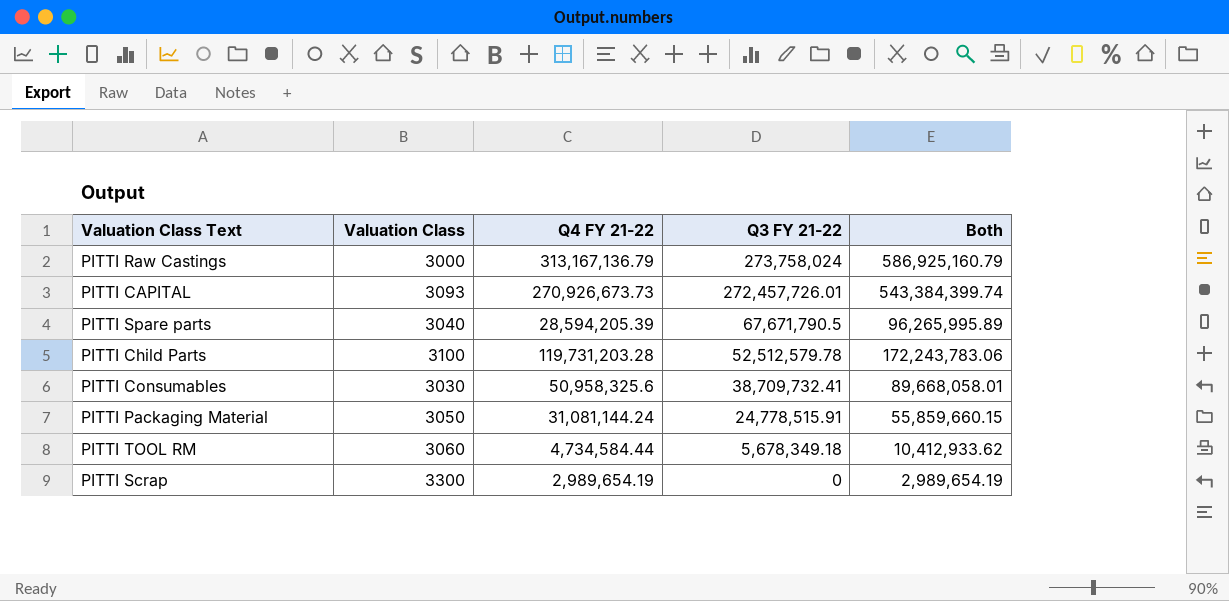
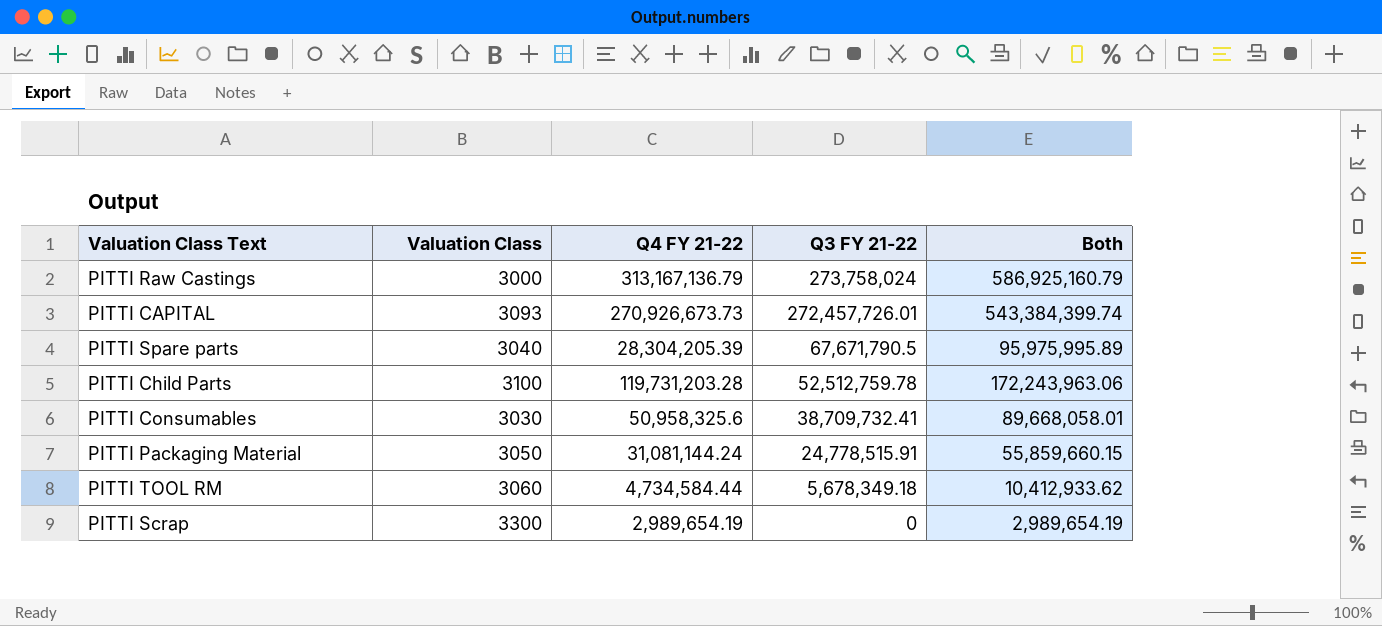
PITTI Spare parts | Q4 FY 21-22: 28,594,205.39 -> 28,304,205.39
PITTI Spare parts | Both: 96,265,995.89 -> 95,975,995.89
PITTI Child Parts | Q3 FY 21-22: 52,512,579.78 -> 52,512,759.78
PITTI Child Parts | Both: 172,243,783.06 -> 172,243,963.06

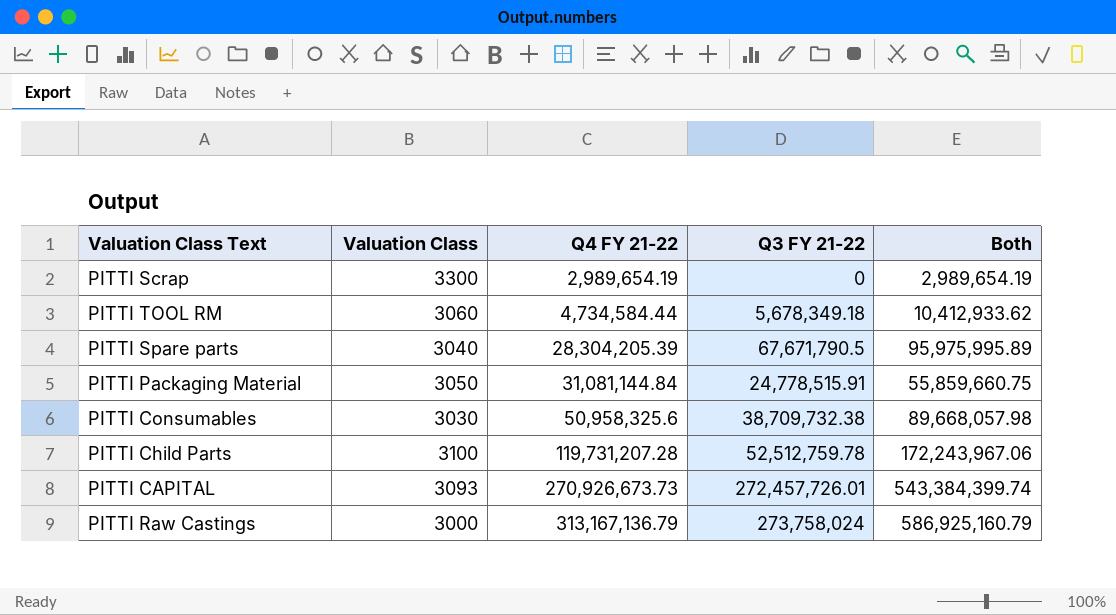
row order: Q3 FY 21-22 descending -> Q4 FY 21-22 ascending
PITTI Packaging Material | Q4 FY 21-22: 31,081,144.24 -> 31,081,144.84
PITTI Packaging Material | Both: 55,859,660.15 -> 55,859,660.75
PITTI Consumables | Q3 FY 21-22: 38,709,732.41 -> 38,709,732.38
PITTI Consumables | Both: 89,668,058.01 -> 89,668,057.98
PITTI Child Parts | Q4 FY 21-22: 119,731,203.28 -> 119,731,207.28
PITTI Child Parts | Both: 172,243,963.06 -> 172,243,967.06

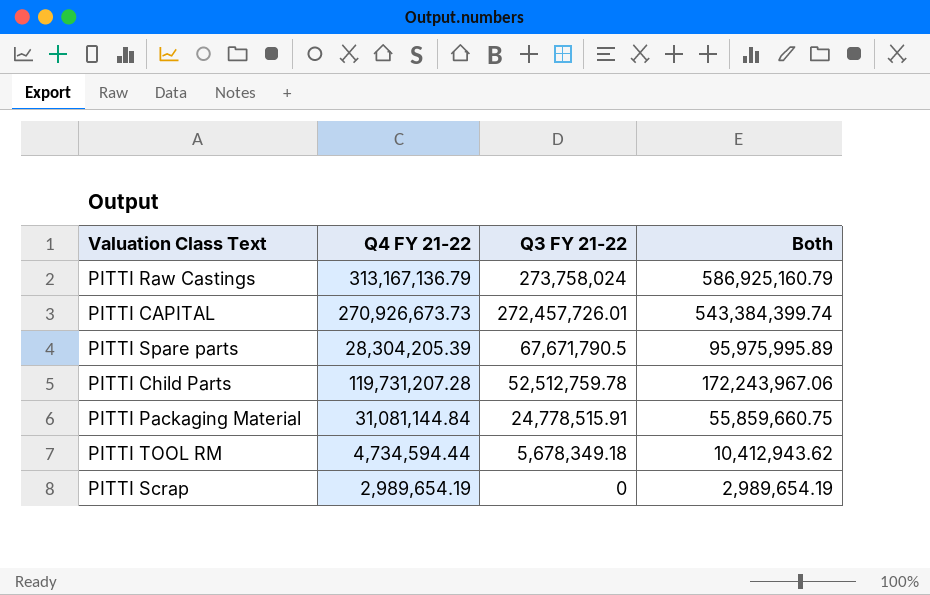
row order: Q4 FY 21-22 ascending -> Q3 FY 21-22 descending
column Valuation Class | position: 2 -> none
row PITTI Consumables: 3030 | 50,958,325.6 | 38,709,732.38 | 89,668,057.98 -> none
PITTI TOOL RM | Q4 FY 21-22: 4,734,584.44 -> 4,734,594.44
PITTI TOOL RM | Both: 10,412,933.62 -> 10,412,943.62

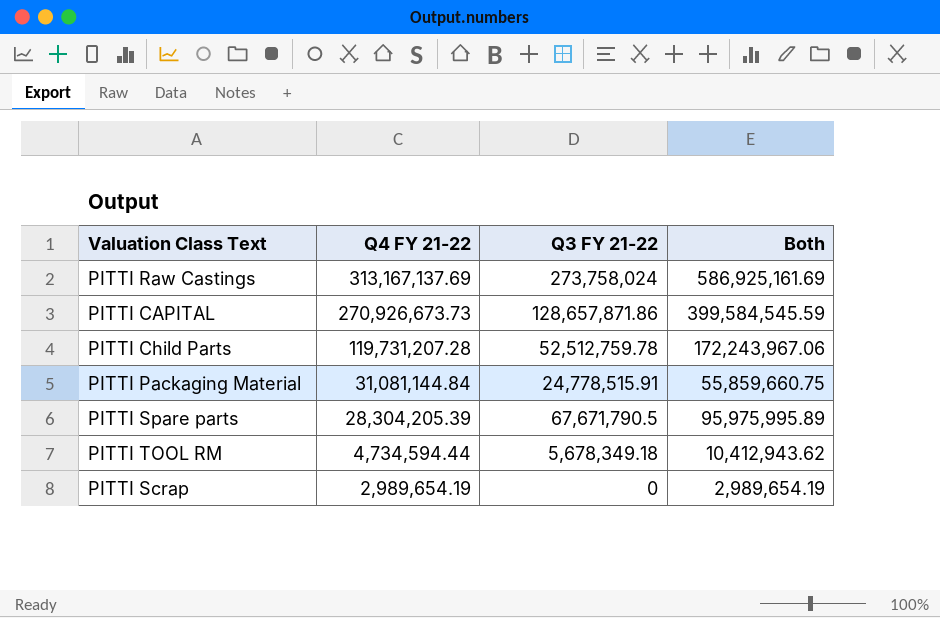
row order: Q3 FY 21-22 descending -> Q4 FY 21-22 descending
PITTI Raw Castings | Q4 FY 21-22: 313,167,136.79 -> 313,167,137.69
PITTI Raw Castings | Both: 586,925,160.79 -> 586,925,161.69
PITTI CAPITAL | Q3 FY 21-22: 272,457,726.01 -> 128,657,871.86
PITTI CAPITAL | Both: 543,384,399.74 -> 399,584,545.59

